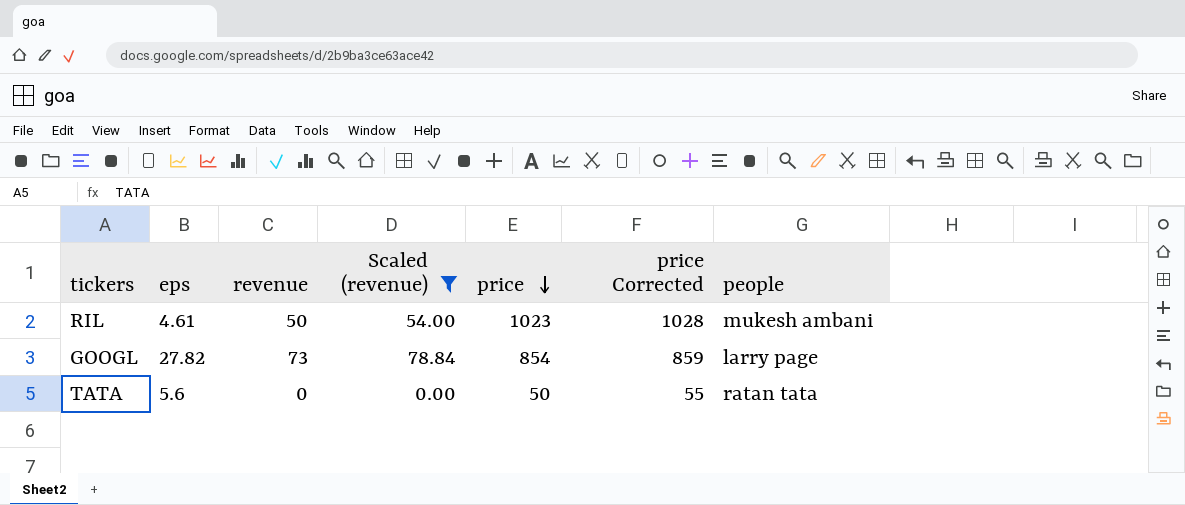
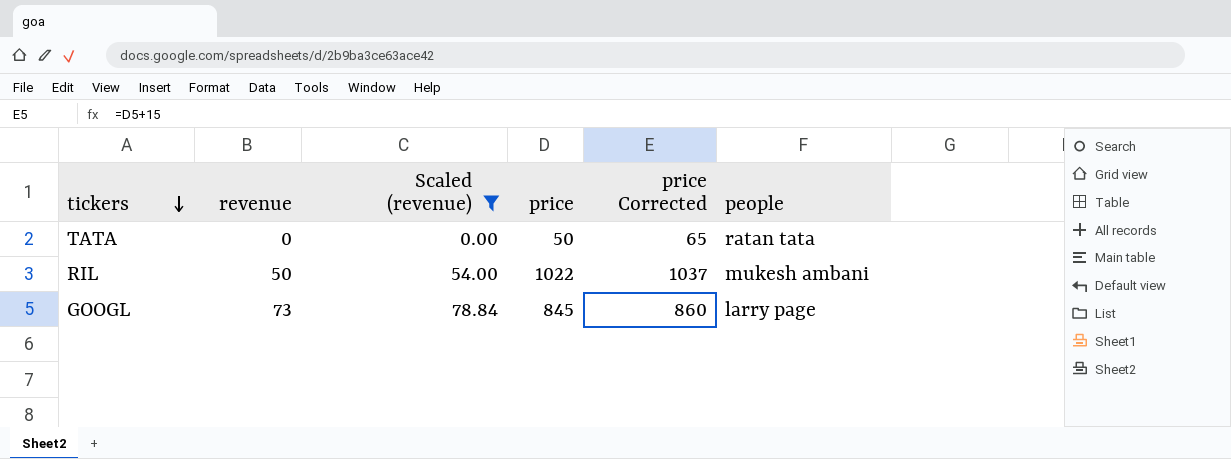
row order: price descending -> tickers descending
column eps | position: 2 -> none
column price Corrected | formula: [price] + 5 -> [price] + 15
RIL | price: 1023 -> 1022
GOOGL | price: 854 -> 845

